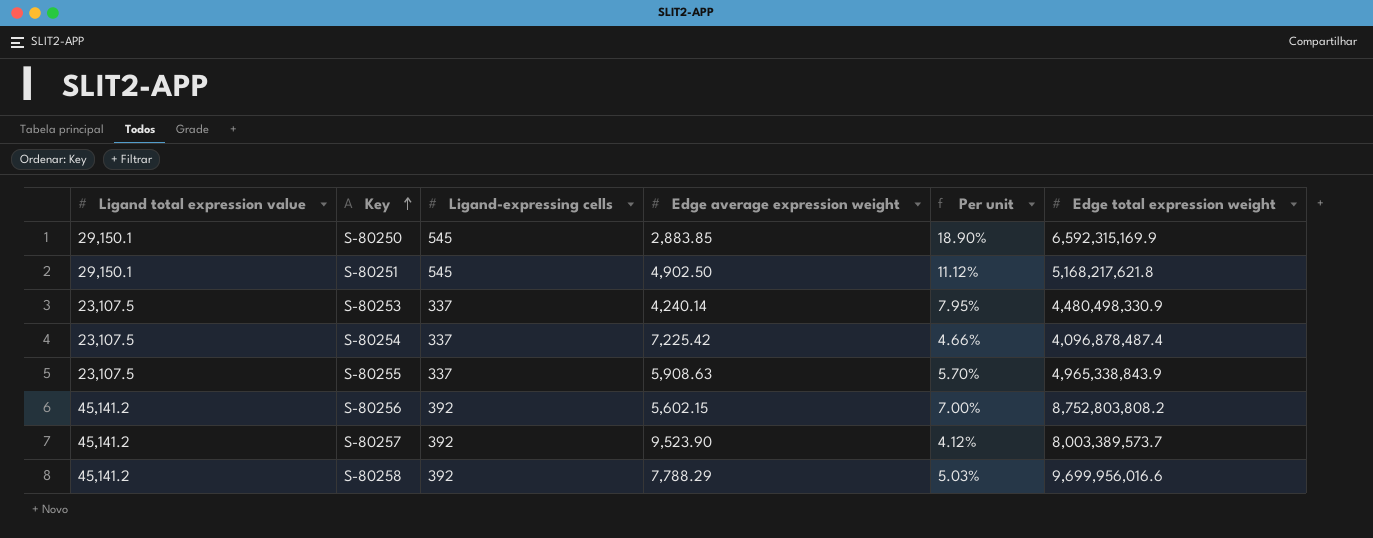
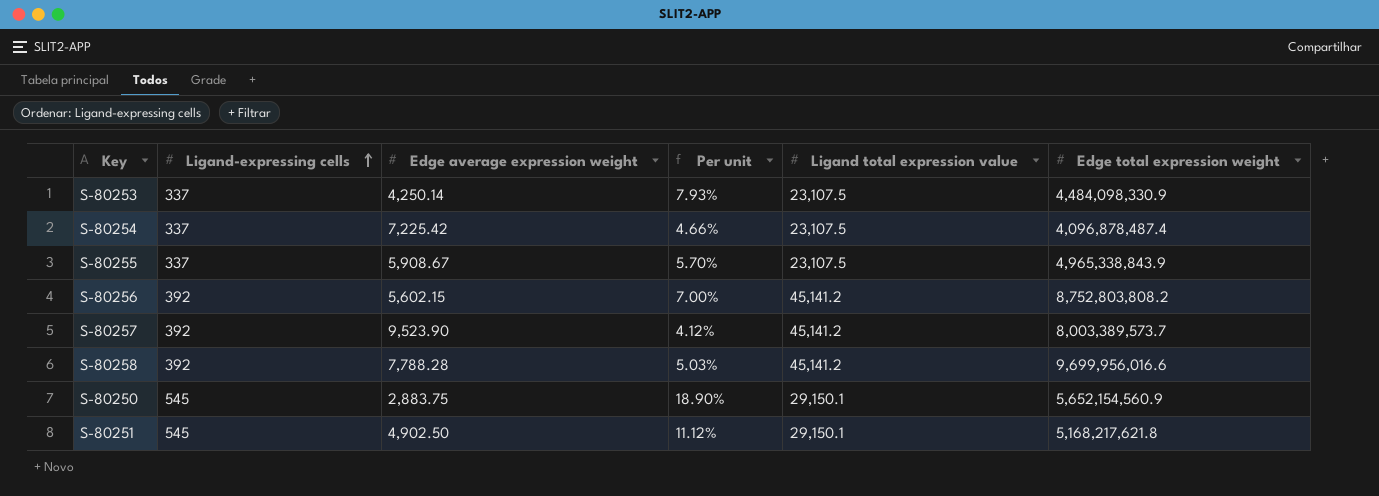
row order: Key ascending -> Ligand-expressing cells ascending
column Ligand total expression value | position: 1 -> 5
S-80253 | Edge average expression weight: 4,240.14 -> 4,250.14
S-80253 | Per unit: 7.95% -> 7.93%
S-80253 | Edge total expression weight: 4,480,498,330.9 -> 4,484,098,330.9
S-80255 | Edge average expression weight: 5,908.63 -> 5,908.67
S-80258 | Edge average expression weight: 7,788.29 -> 7,788.28
S-80250 | Edge average expression weight: 2,883.85 -> 2,883.75
S-80250 | Edge total expression weight: 6,592,315,169.9 -> 5,652,154,560.9

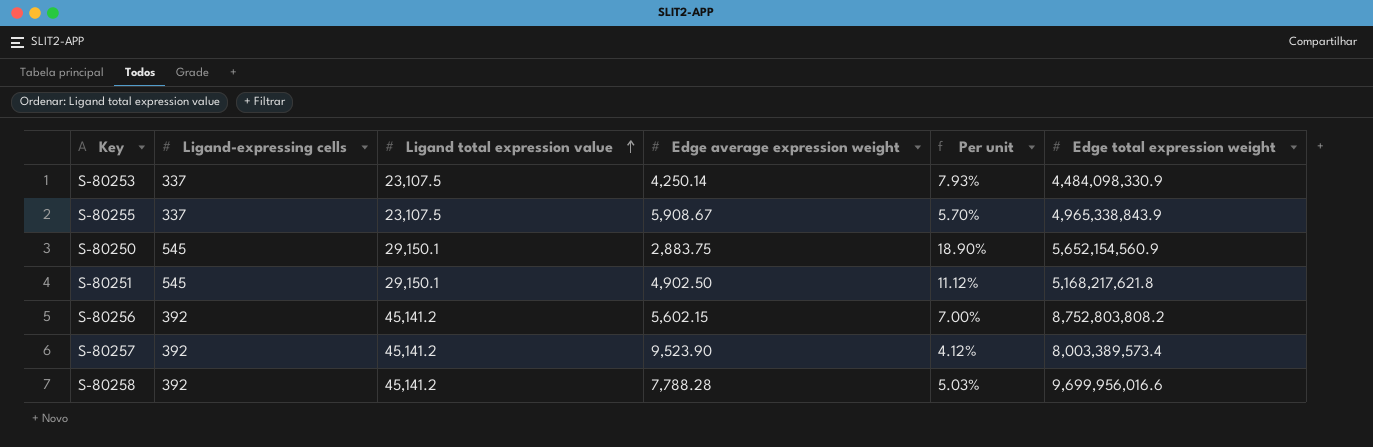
row order: Ligand-expressing cells ascending -> Ligand total expression value ascending
column Ligand total expression value | position: 5 -> 3
row S-80254: 337 | 7,225.42 | 4.66% | 23,107.5 | 4,096,878,487.4 -> none
S-80257 | Edge total expression weight: 8,003,389,573.7 -> 8,003,389,573.4

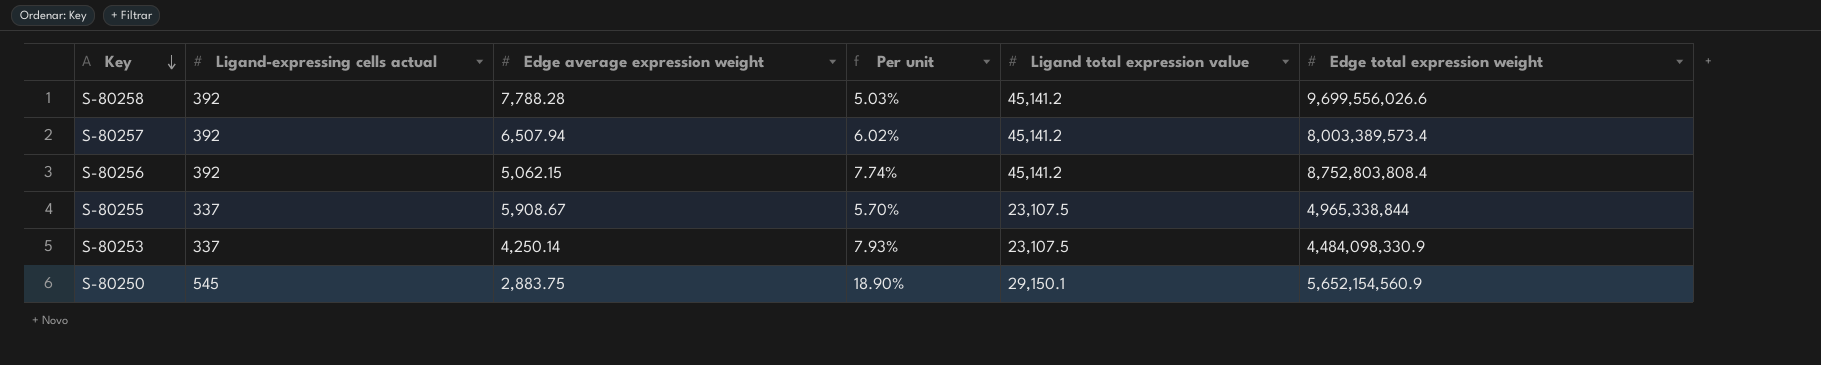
row order: Ligand total expression value ascending -> Key descending
column name: Ligand-expressing cells -> Ligand-expressing cells actual
column Ligand total expression value | position: 3 -> 5
row S-80251: 545 | 29,150.1 | 4,902.50 | 11.12% | 5,168,217,621.8 -> none
S-80258 | Edge total expression weight: 9,699,956,016.6 -> 9,699,556,026.6
S-80257 | Edge average expression weight: 9,523.90 -> 6,507.94
S-80257 | Per unit: 4.12% -> 6.02%
S-80256 | Edge average expression weight: 5,602.15 -> 5,062.15
S-80256 | Per unit: 7.00% -> 7.74%
S-80256 | Edge total expression weight: 8,752,803,808.2 -> 8,752,803,808.4
S-80255 | Edge total expression weight: 4,965,338,843.9 -> 4,965,338,844

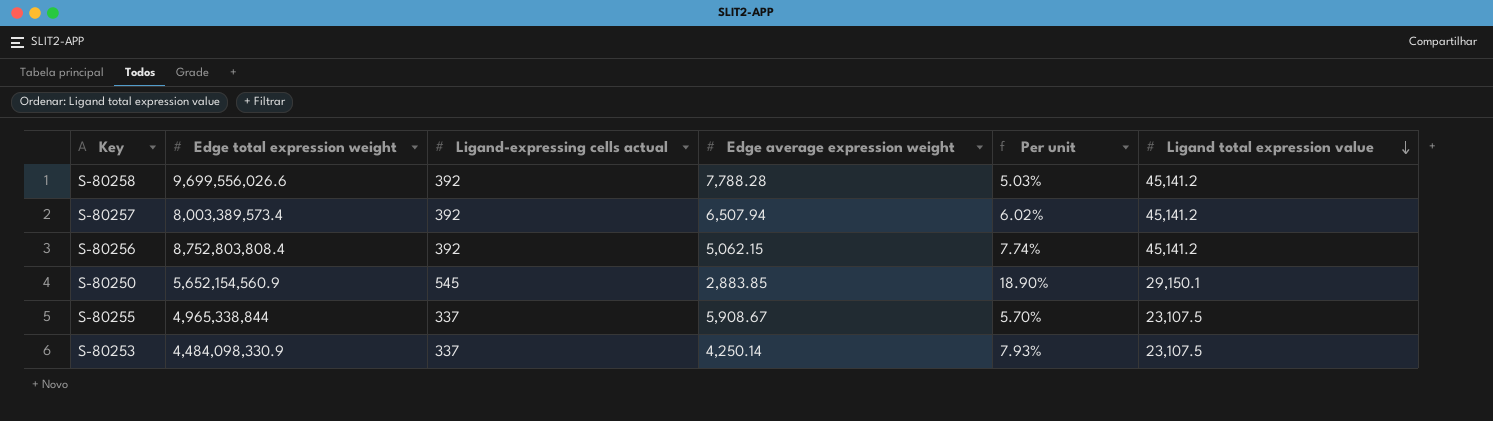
row order: Key descending -> Ligand total expression value descending
column Edge total expression weight | position: 6 -> 2
S-80250 | Edge average expression weight: 2,883.75 -> 2,883.85

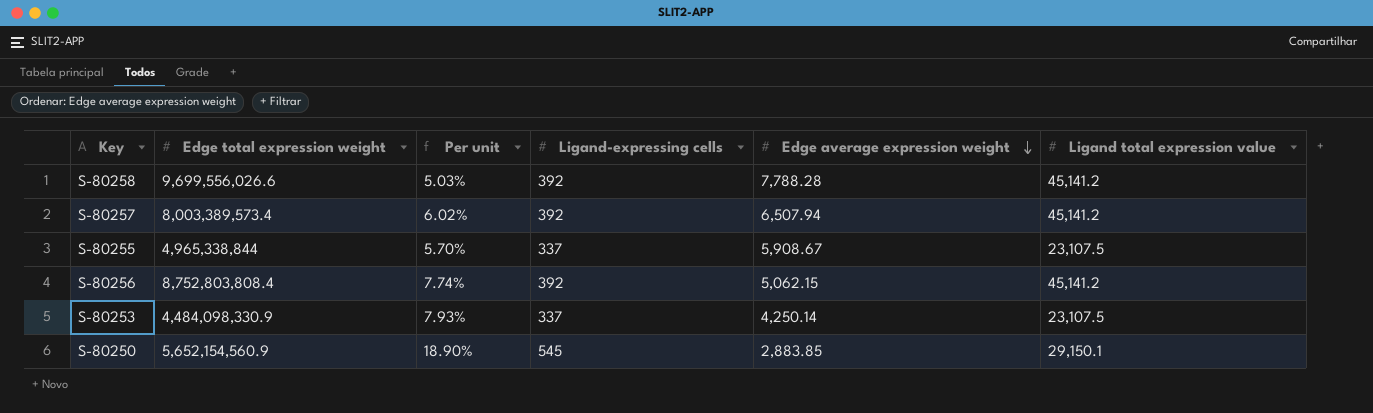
row order: Ligand total expression value descending -> Edge average expression weight descending
column Per unit | position: 5 -> 3
column name: Ligand-expressing cells actual -> Ligand-expressing cells

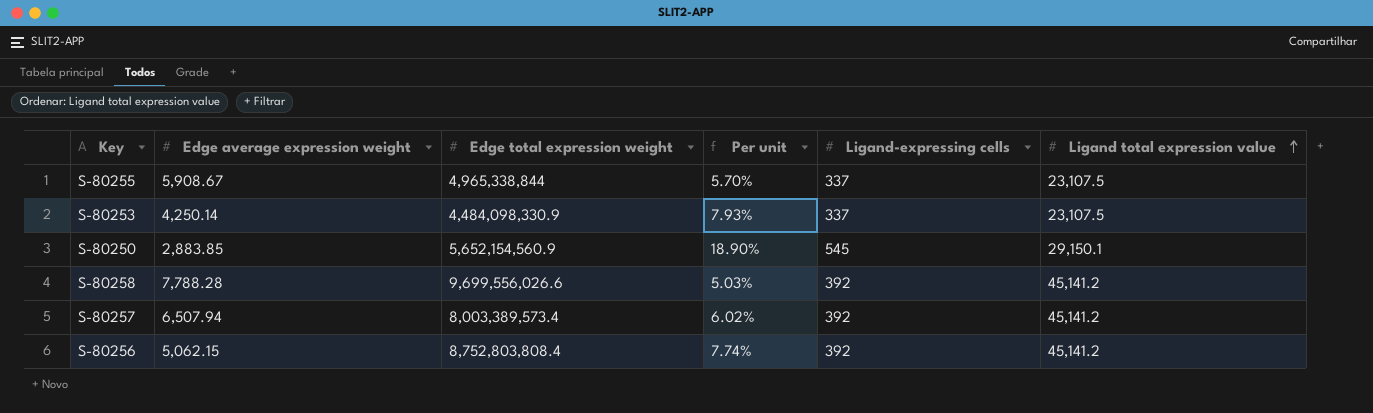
row order: Edge average expression weight descending -> Ligand total expression value ascending
column Edge average expression weight | position: 5 -> 2

